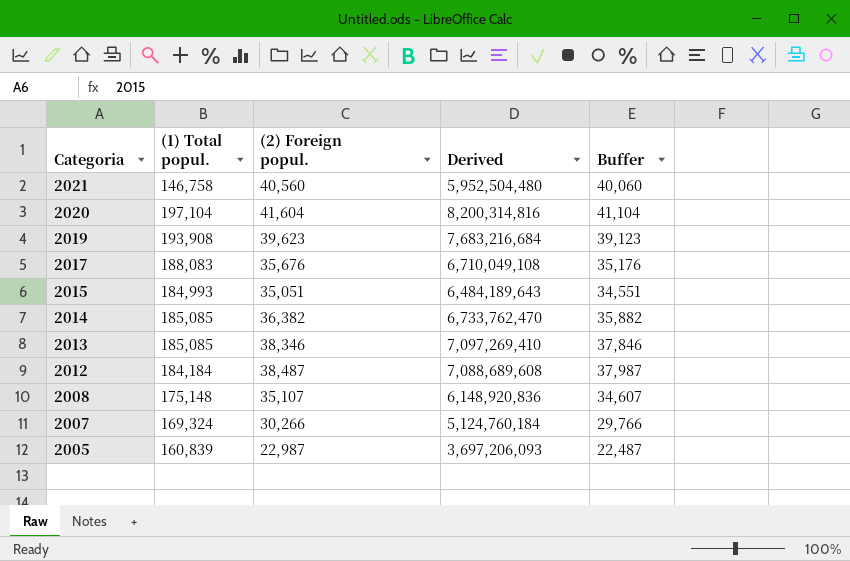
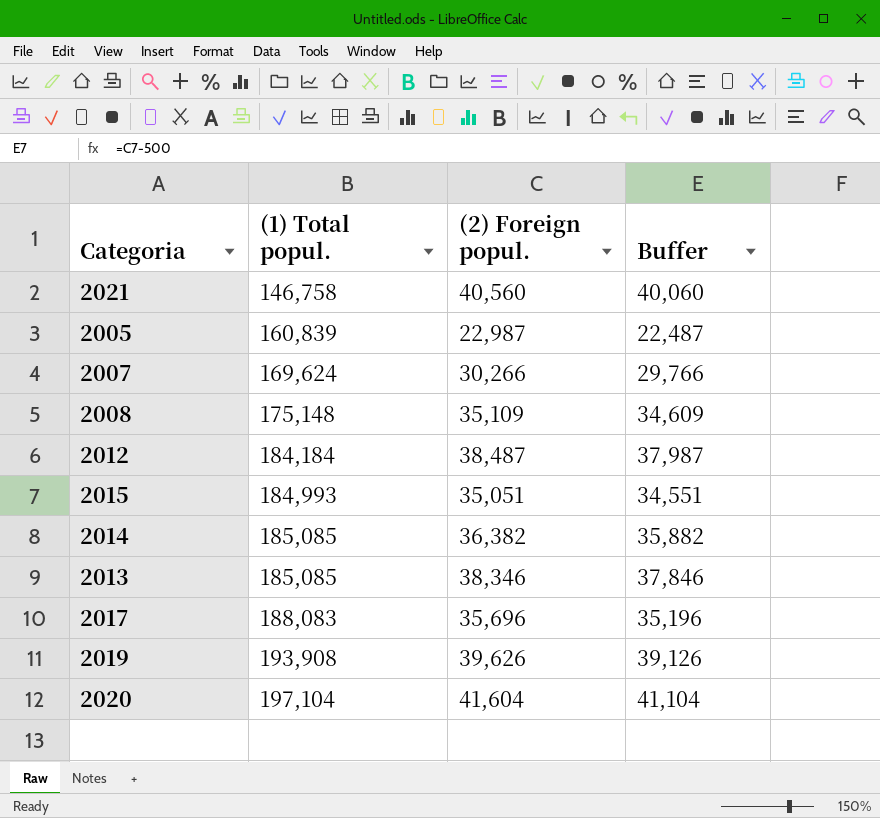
row order: Categoria descending -> (1) Total popul. ascending
column Derived | formula: [(1) Total popul.] * [(2) Foreign popul.] -> none
2007 | (1) Total popul.: 169,324 -> 169,624
2008 | (2) Foreign popul.: 35,107 -> 35,109
2008 | Buffer: 34,607 -> 34,609
2017 | (2) Foreign popul.: 35,676 -> 35,696
2017 | Buffer: 35,176 -> 35,196
2019 | (2) Foreign popul.: 39,623 -> 39,626
2019 | Buffer: 39,123 -> 39,126

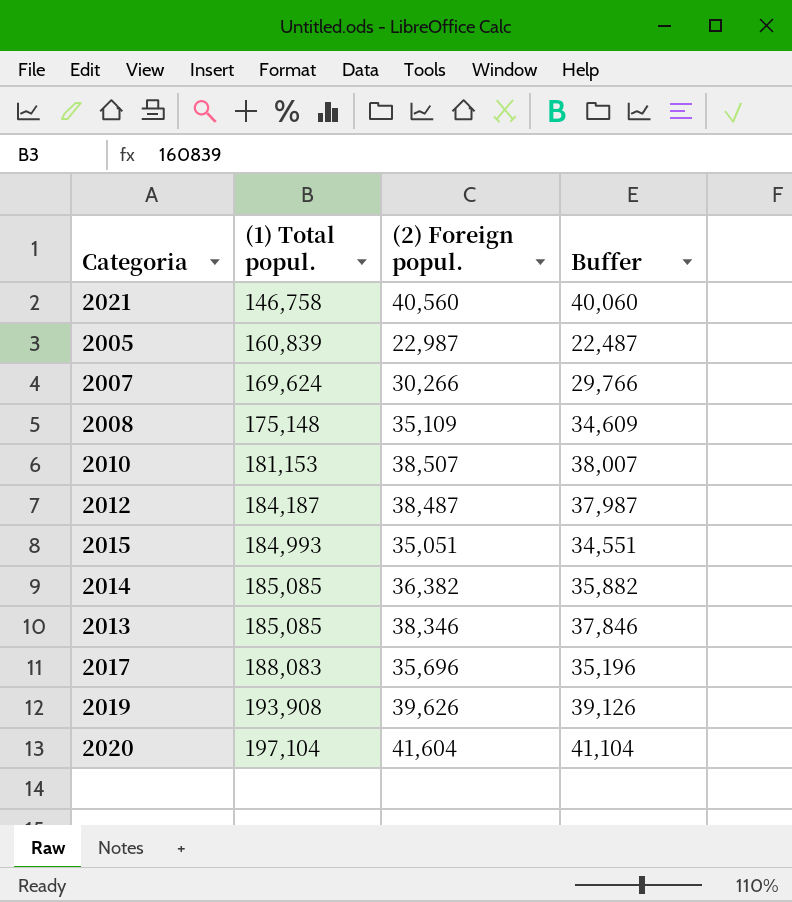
row 2010: none -> 181,153 | 38,507 | 38,007
2012 | (1) Total popul.: 184,184 -> 184,187

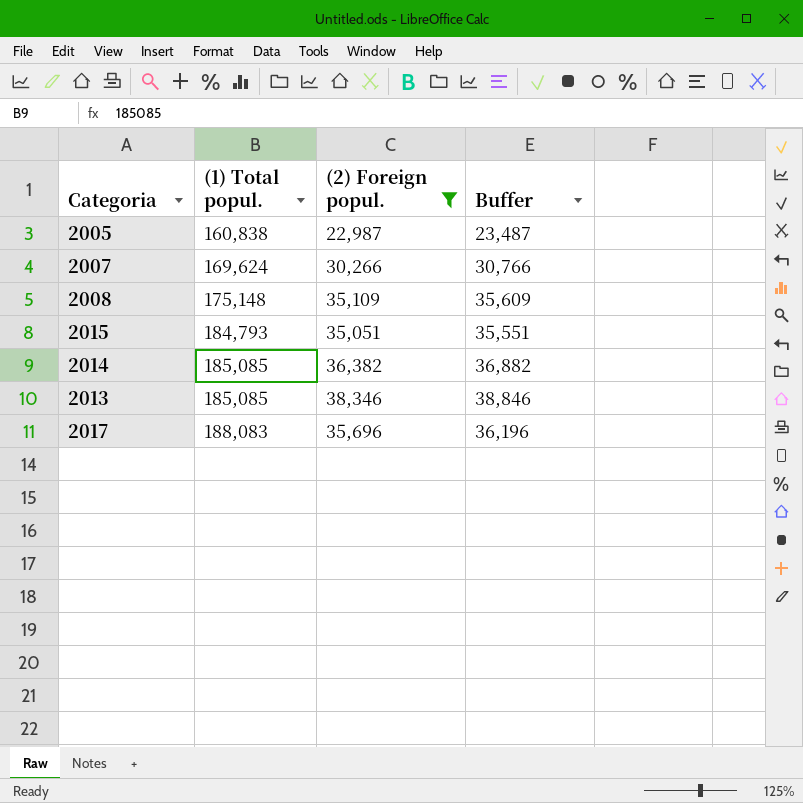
filter: none -> (2) Foreign popul. <= 38,346
column Buffer | formula: [(2) Foreign popul.] - 500 -> [(2) Foreign popul.] + 500
2005 | (1) Total popul.: 160,839 -> 160,838
2015 | (1) Total popul.: 184,993 -> 184,793

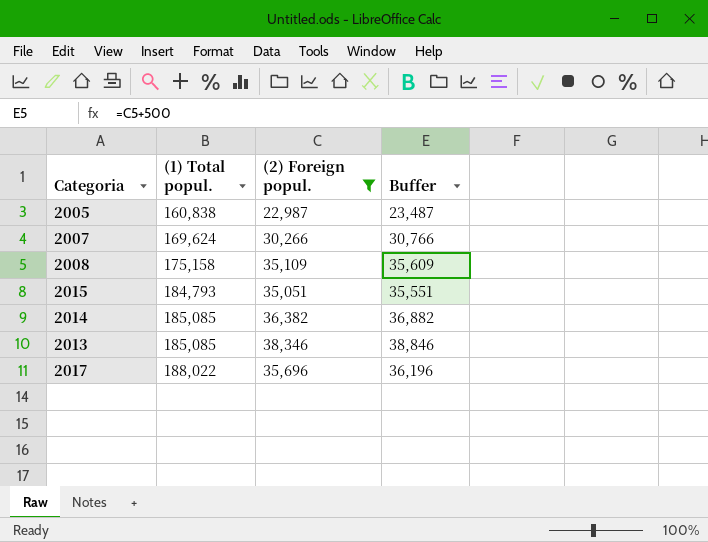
2008 | (1) Total popul.: 175,148 -> 175,158
2017 | (1) Total popul.: 188,083 -> 188,022

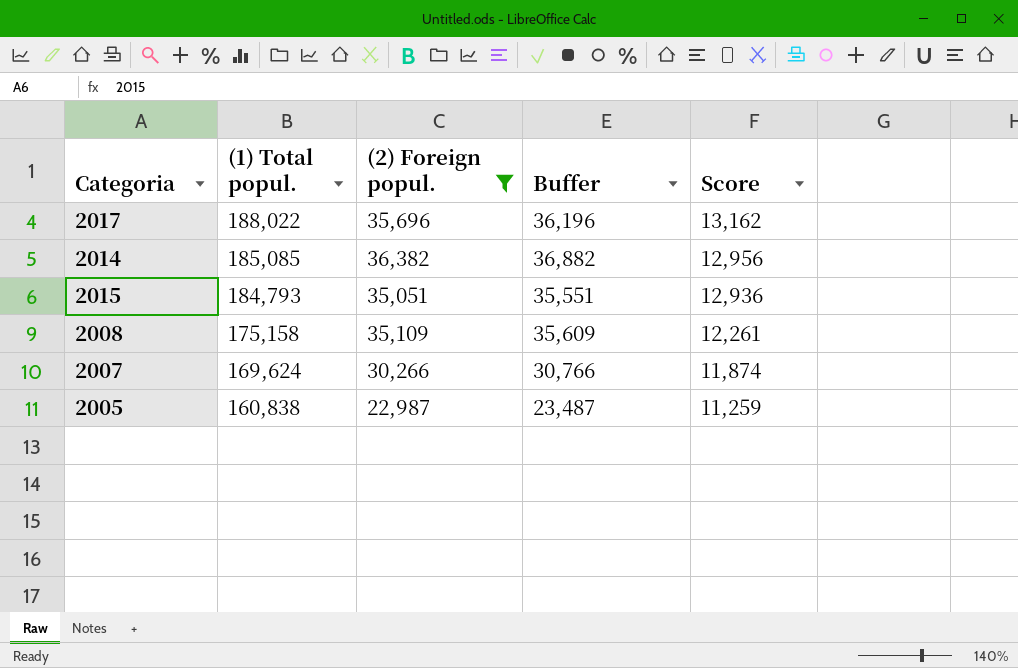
row order: (1) Total popul. ascending -> (1) Total popul. descending
column Score | formula: none -> [(1) Total popul.] * 0.07
row 2013: 185,085 | 38,346 | 38,846 -> none

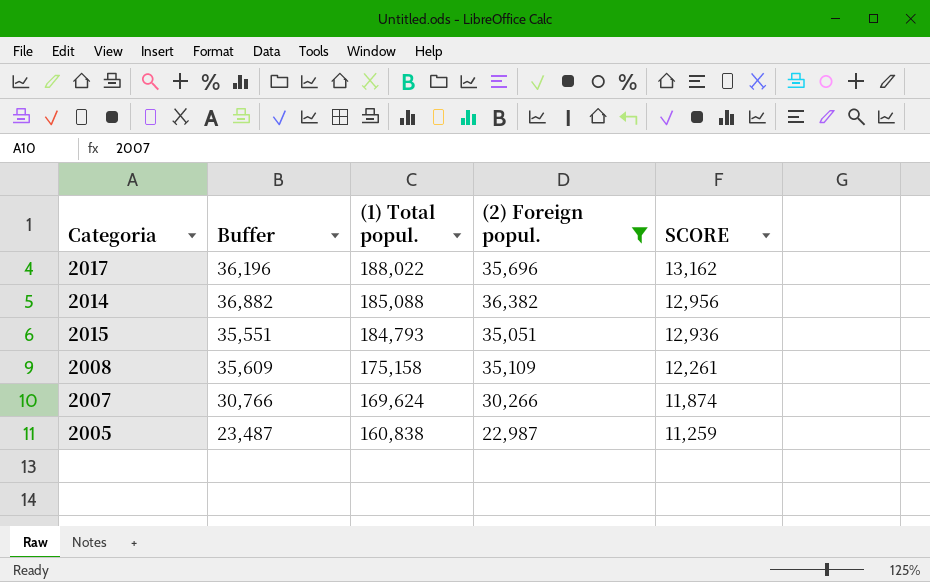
column Buffer | position: 4 -> 2
column name: Score -> SCORE
2014 | (1) Total popul.: 185,085 -> 185,088

